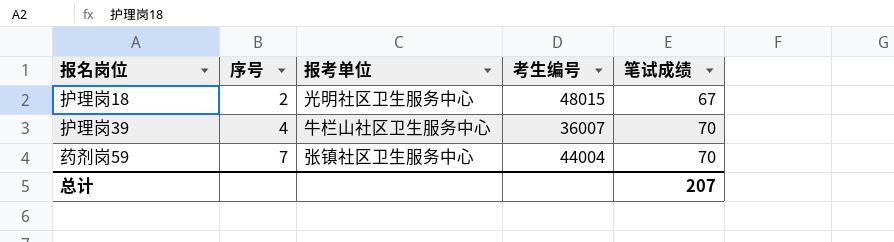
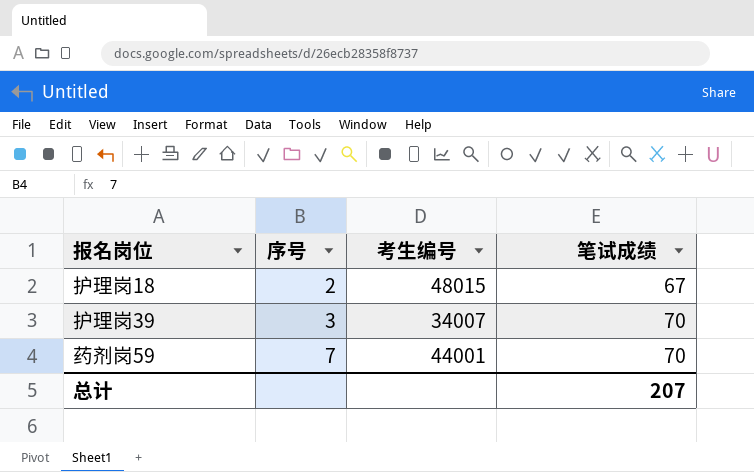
column 报考单位 | position: 3 -> none
护理岗39 | 序号: 4 -> 3
护理岗39 | 考生编号: 36007 -> 34007
药剂岗59 | 考生编号: 44004 -> 44001

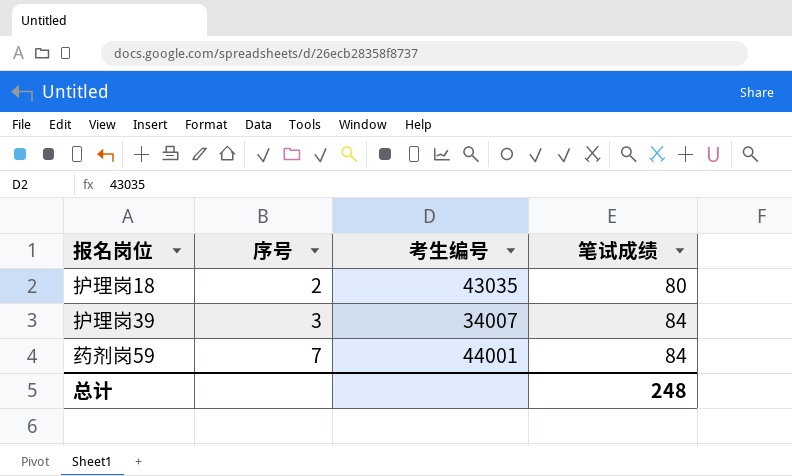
护理岗18 | 考生编号: 48015 -> 43035
护理岗18 | 笔试成绩: 67 -> 80
护理岗39 | 笔试成绩: 70 -> 84
药剂岗59 | 笔试成绩: 70 -> 84
总计 | 笔试成绩: 207 -> 248

